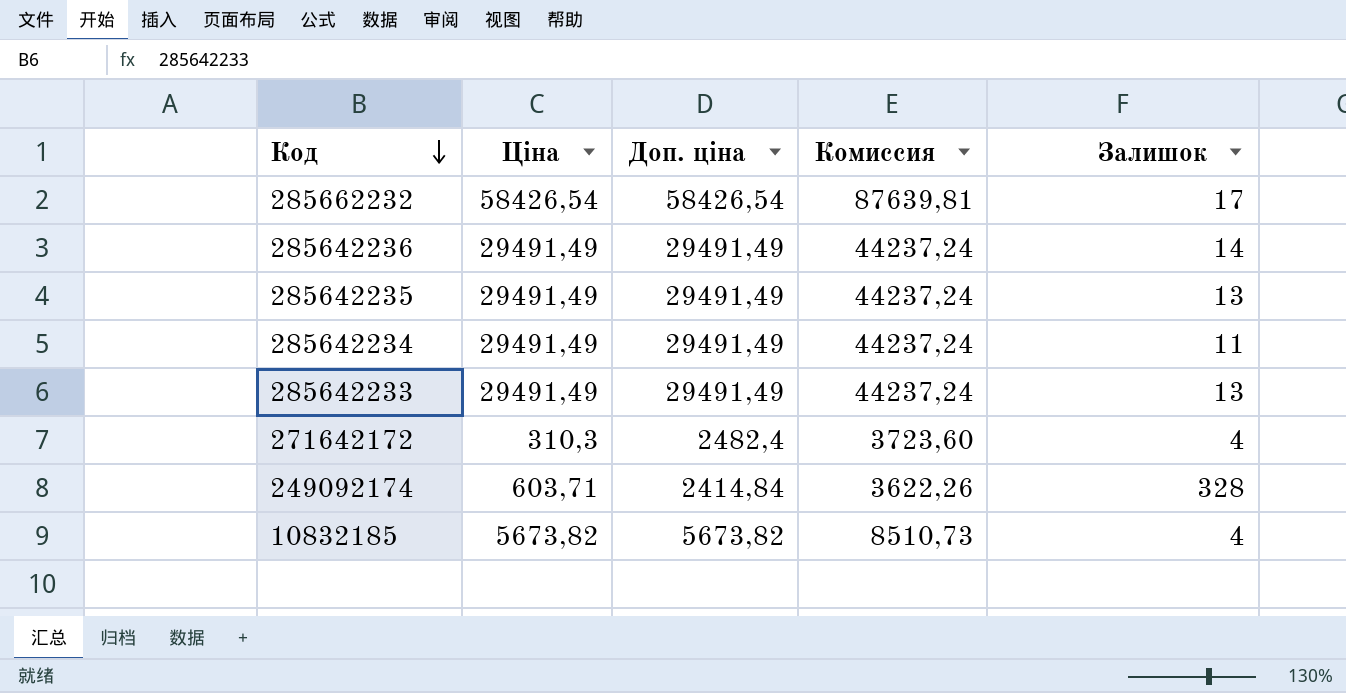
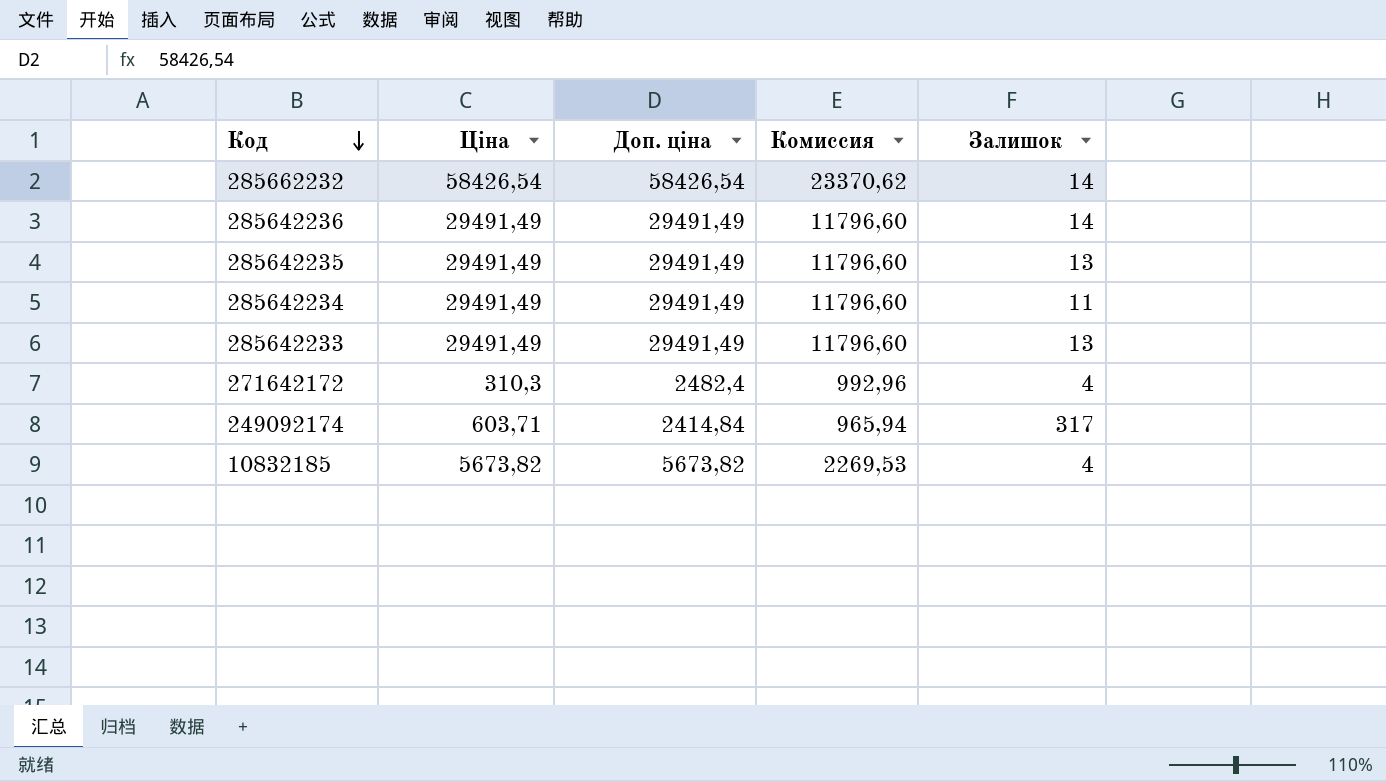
column Комиссия | formula: [Доп. ціна] * 1,5 -> [Доп. ціна] * 0,4
285662232 | Залишок: 17 -> 14
249092174 | Залишок: 328 -> 317

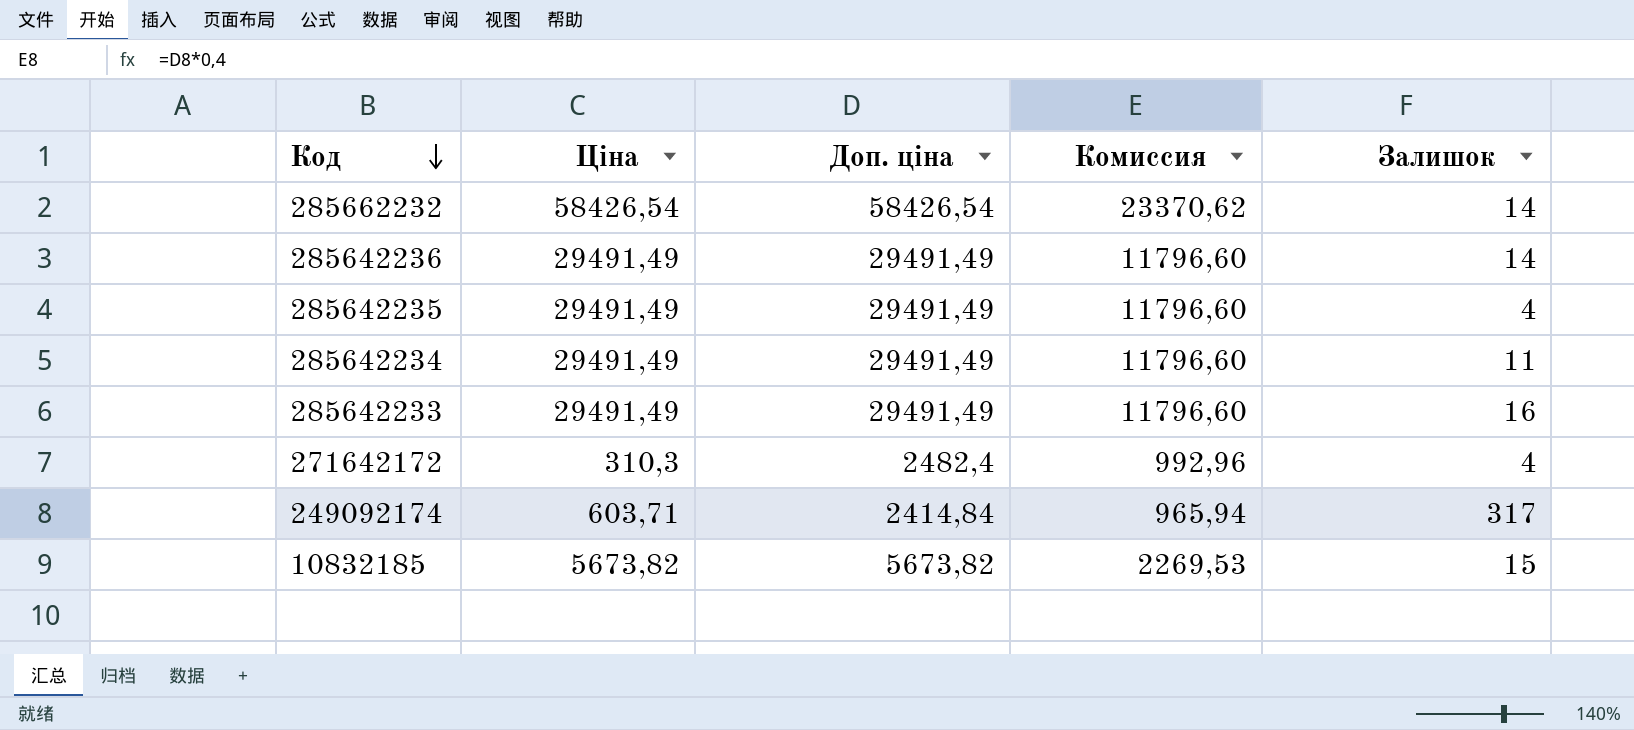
285642235 | Залишок: 13 -> 4
285642233 | Залишок: 13 -> 16
10832185 | Залишок: 4 -> 15

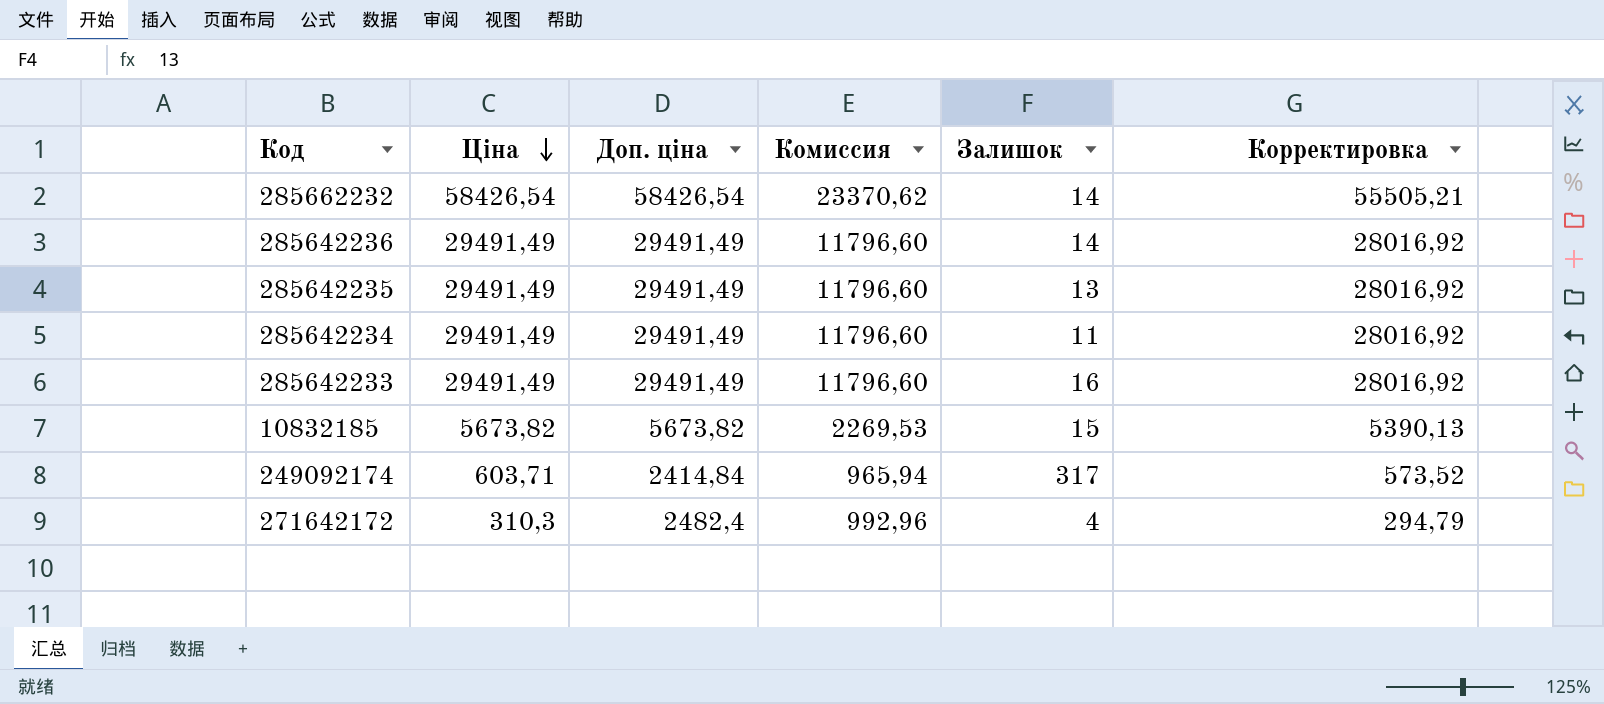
row order: Код descending -> Ціна descending
column Корректировка | formula: none -> [Ціна] * 0,95
285642235 | Залишок: 4 -> 13

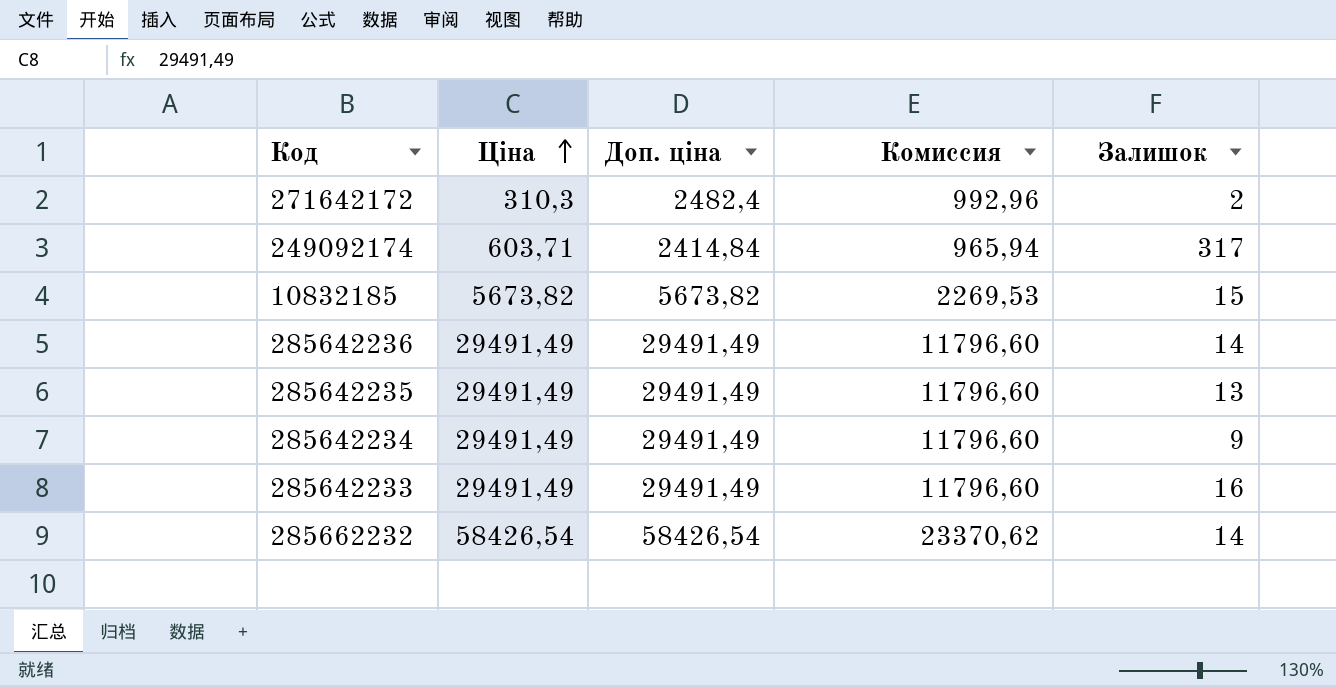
row order: Ціна descending -> Ціна ascending
column Корректировка | formula: [Ціна] * 0,95 -> none
271642172 | Залишок: 4 -> 2
285642234 | Залишок: 11 -> 9

